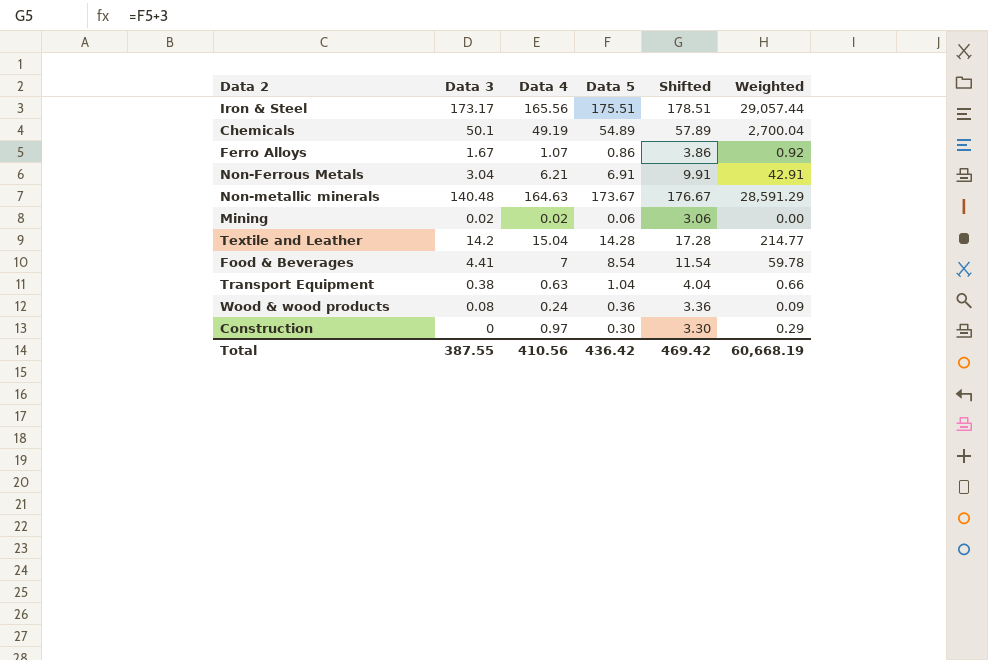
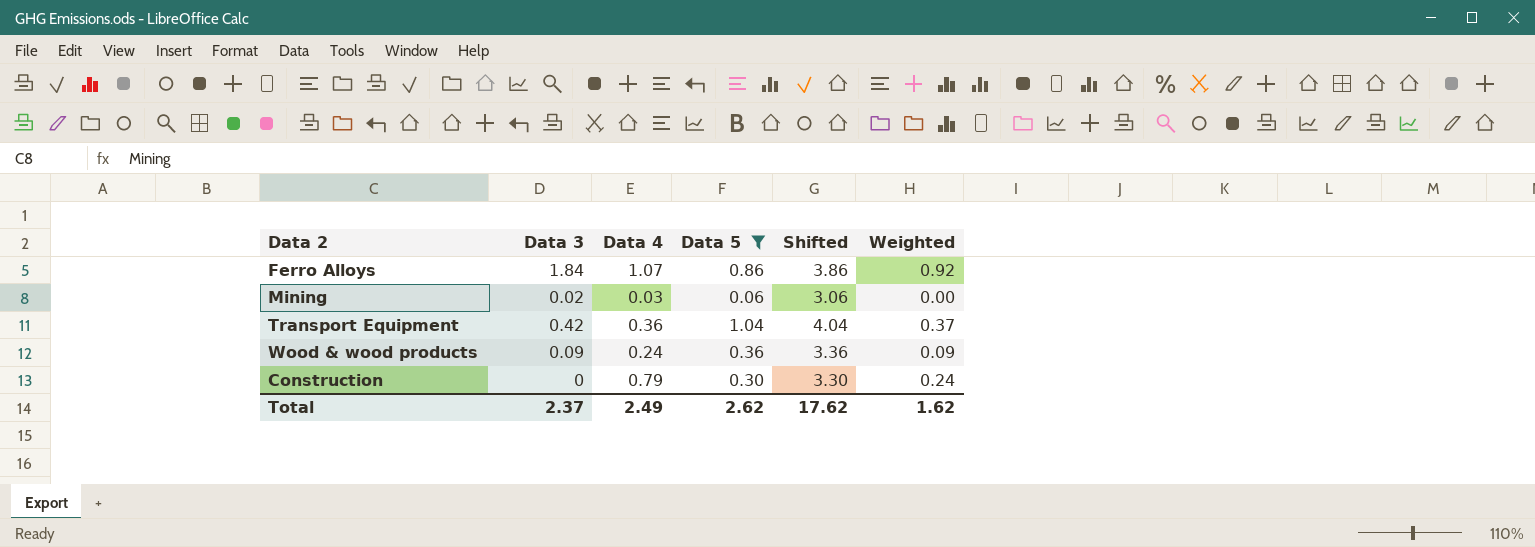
filter: none -> Data 5 <= 1.04
Ferro Alloys | Data 3: 1.67 -> 1.84
Mining | Data 4: 0.02 -> 0.03
Transport Equipment | Data 3: 0.38 -> 0.42
Transport Equipment | Data 4: 0.63 -> 0.36
Transport Equipment | Weighted: 0.66 -> 0.37
Wood & wood products | Data 3: 0.08 -> 0.09
Construction | Data 4: 0.97 -> 0.79
Construction | Weighted: 0.29 -> 0.24
Total | Data 3: 387.55 -> 2.37
Total | Data 4: 410.56 -> 2.49
Total | Data 5: 436.42 -> 2.62
Total | Shifted: 469.42 -> 17.62
Total | Weighted: 60,668.19 -> 1.62

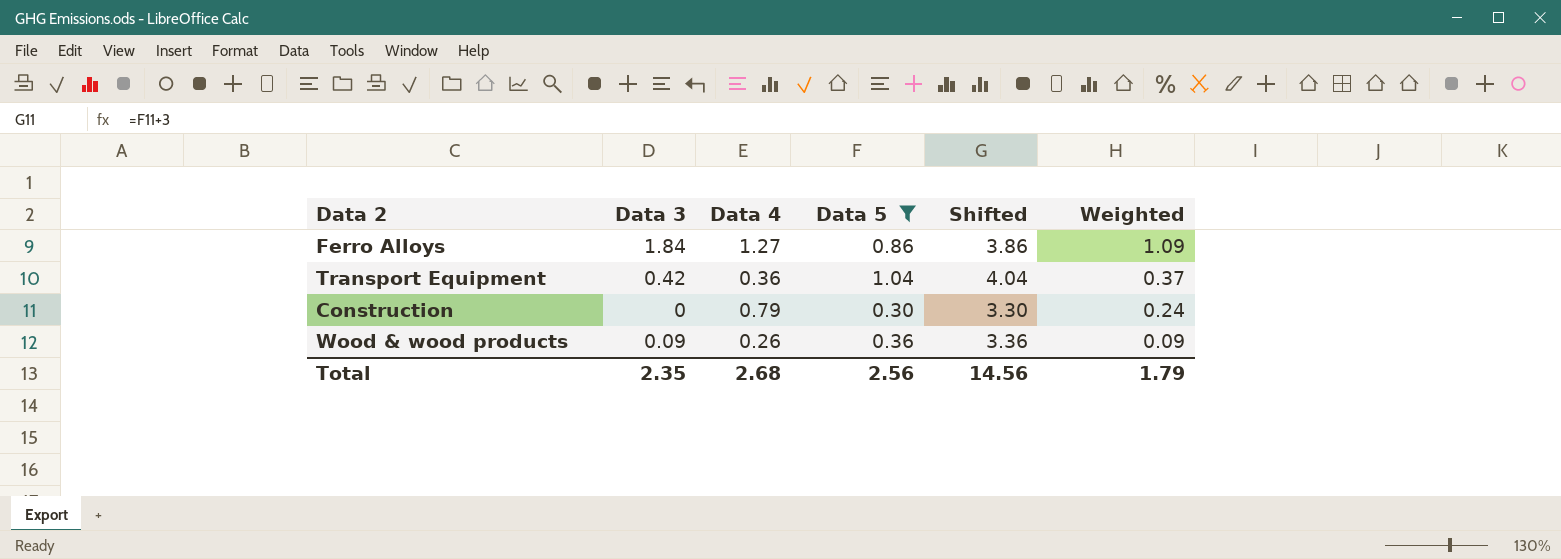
row order: none -> Weighted descending
row Mining: 0.02 | 0.03 | 0.06 | 3.06 | 0.00 -> none
Ferro Alloys | Data 4: 1.07 -> 1.27
Ferro Alloys | Weighted: 0.92 -> 1.09
Wood & wood products | Data 4: 0.24 -> 0.26
Total | Data 3: 2.37 -> 2.35
Total | Data 4: 2.49 -> 2.68
Total | Data 5: 2.62 -> 2.56
Total | Shifted: 17.62 -> 14.56
Total | Weighted: 1.62 -> 1.79

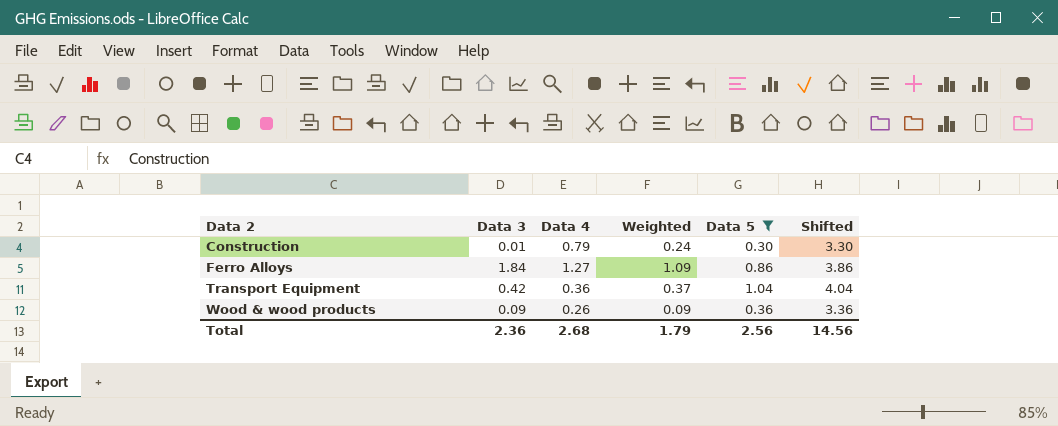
row order: Weighted descending -> Data 2 ascending
column Weighted | position: 6 -> 4
Construction | Data 3: 0 -> 0.01
Total | Data 3: 2.35 -> 2.36

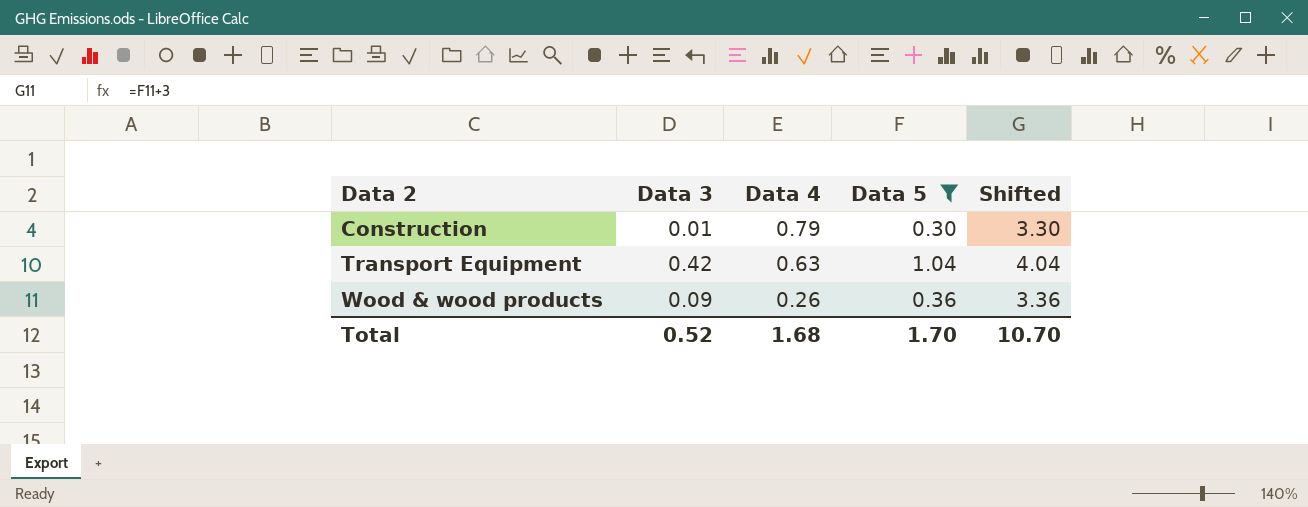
column Weighted | formula: [Data 4] * [Data 5] -> none
row Ferro Alloys: 1.84 | 1.27 | 1.09 | 0.86 | 3.86 -> none
Transport Equipment | Data 4: 0.36 -> 0.63
Total | Data 3: 2.36 -> 0.52
Total | Data 4: 2.68 -> 1.68
Total | Data 5: 2.56 -> 1.70
Total | Shifted: 14.56 -> 10.70

